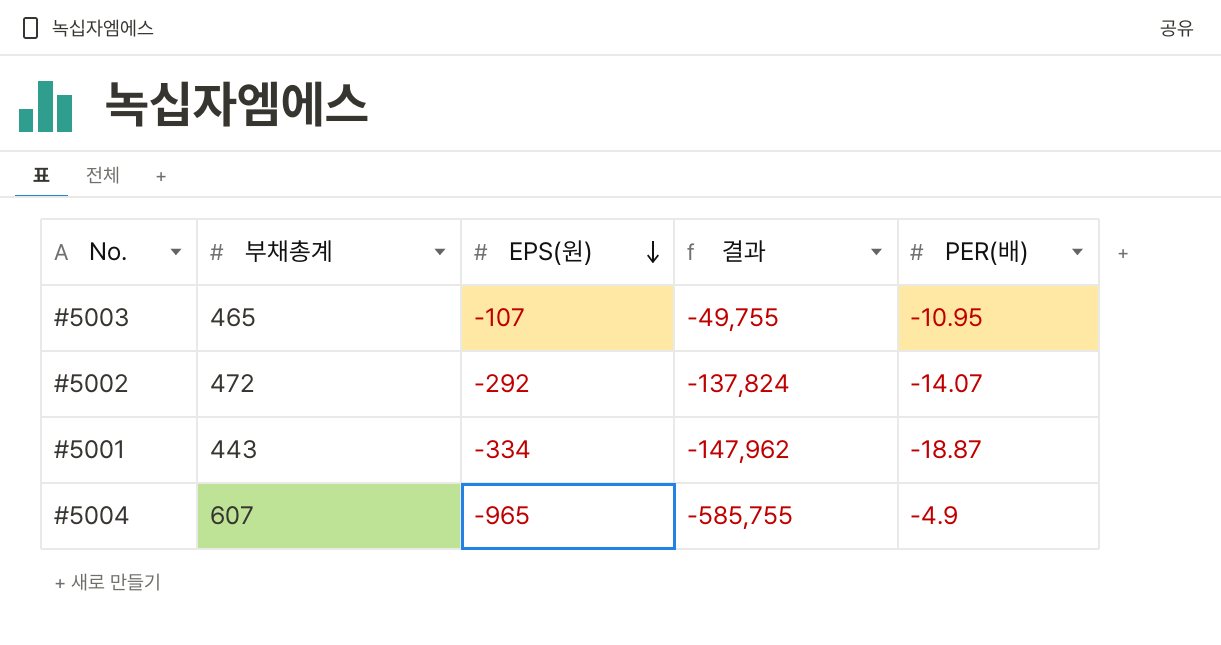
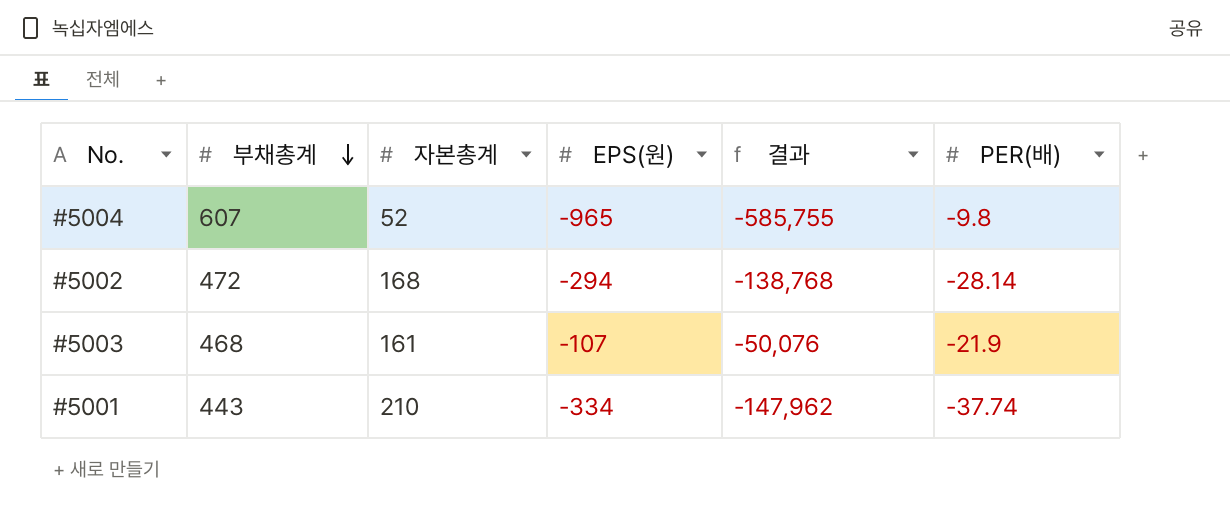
row order: EPS(원) descending -> 부채총계 descending
column 자본총계 | position: none -> 3
#5004 | PER(배): -4.9 -> -9.8
#5002 | EPS(원): -292 -> -294
#5002 | 결과: -137,824 -> -138,768
#5002 | PER(배): -14.07 -> -28.14
#5003 | 부채총계: 465 -> 468
#5003 | 결과: -49,755 -> -50,076
#5003 | PER(배): -10.95 -> -21.9
#5001 | PER(배): -18.87 -> -37.74

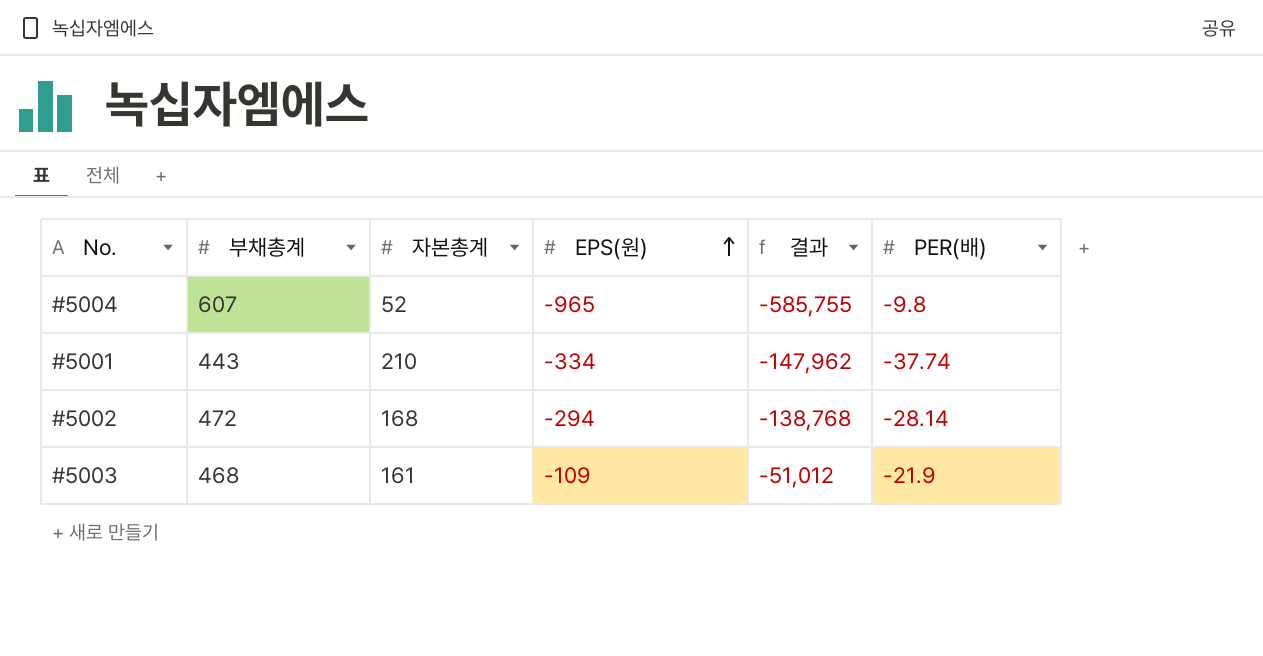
row order: 부채총계 descending -> EPS(원) ascending
#5003 | EPS(원): -107 -> -109
#5003 | 결과: -50,076 -> -51,012

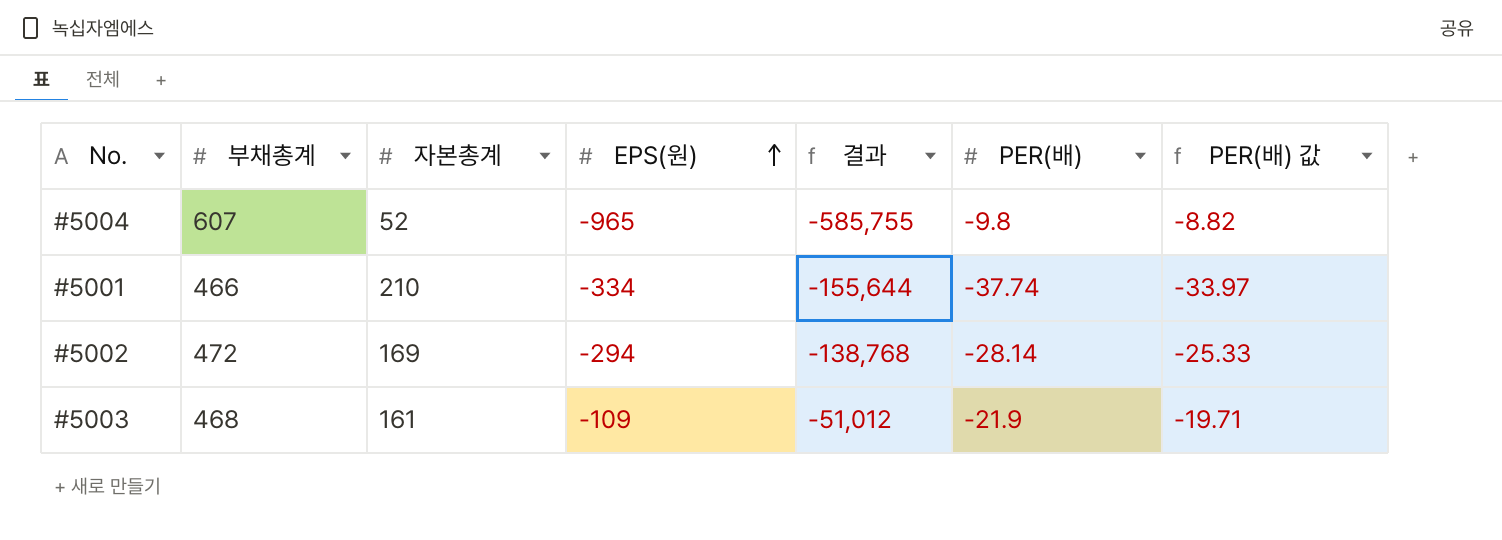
column PER(배) 값 | formula: none -> [PER(배)] * 0.9
#5001 | 부채총계: 443 -> 466
#5001 | 결과: -147,962 -> -155,644
#5002 | 자본총계: 168 -> 169

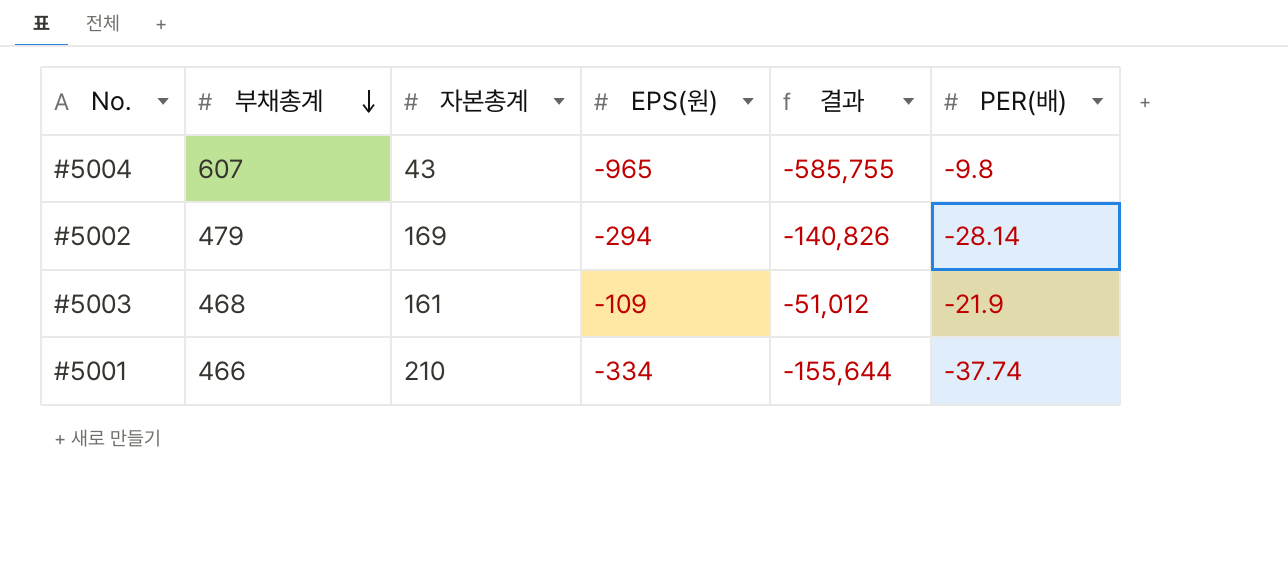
row order: EPS(원) ascending -> 부채총계 descending
column PER(배) 값 | formula: [PER(배)] * 0.9 -> none
#5004 | 자본총계: 52 -> 43
#5002 | 부채총계: 472 -> 479
#5002 | 결과: -138,768 -> -140,826

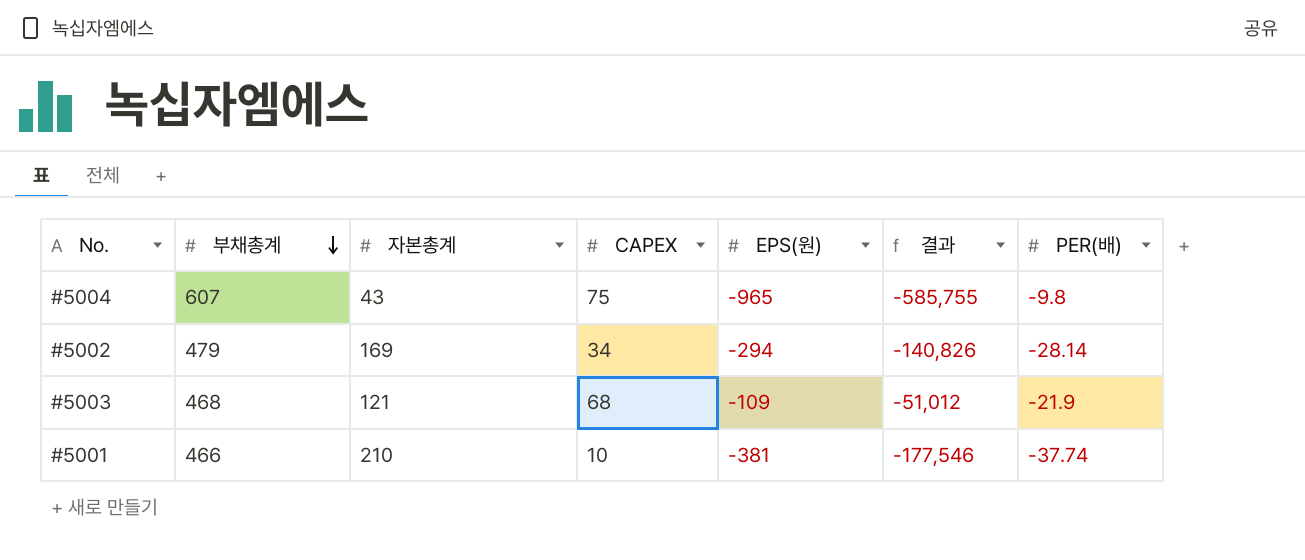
column CAPEX | position: none -> 4
#5003 | 자본총계: 161 -> 121
#5001 | EPS(원): -334 -> -381
#5001 | 결과: -155,644 -> -177,546

